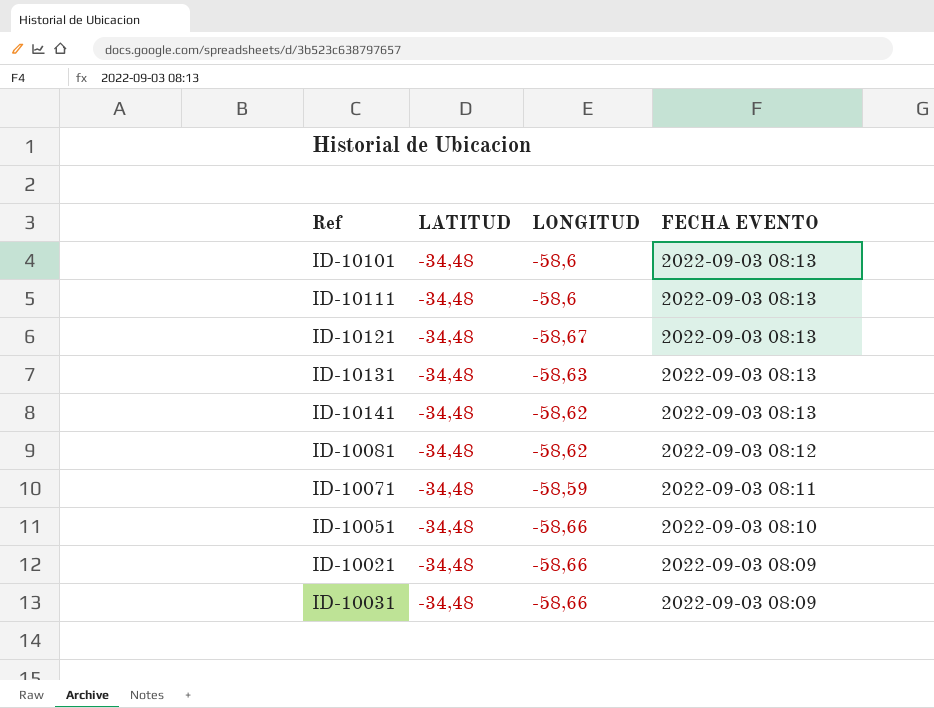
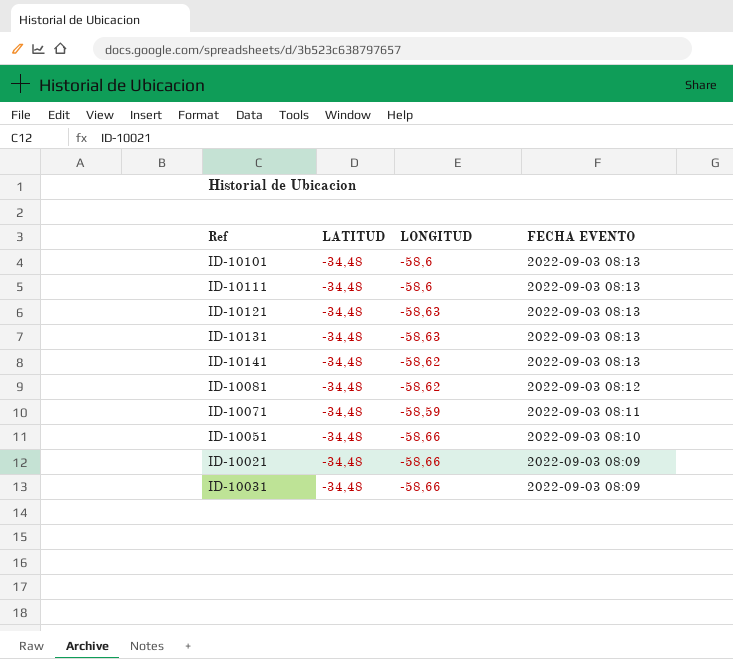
ID-10121 | LONGITUD: -58,67 -> -58,63

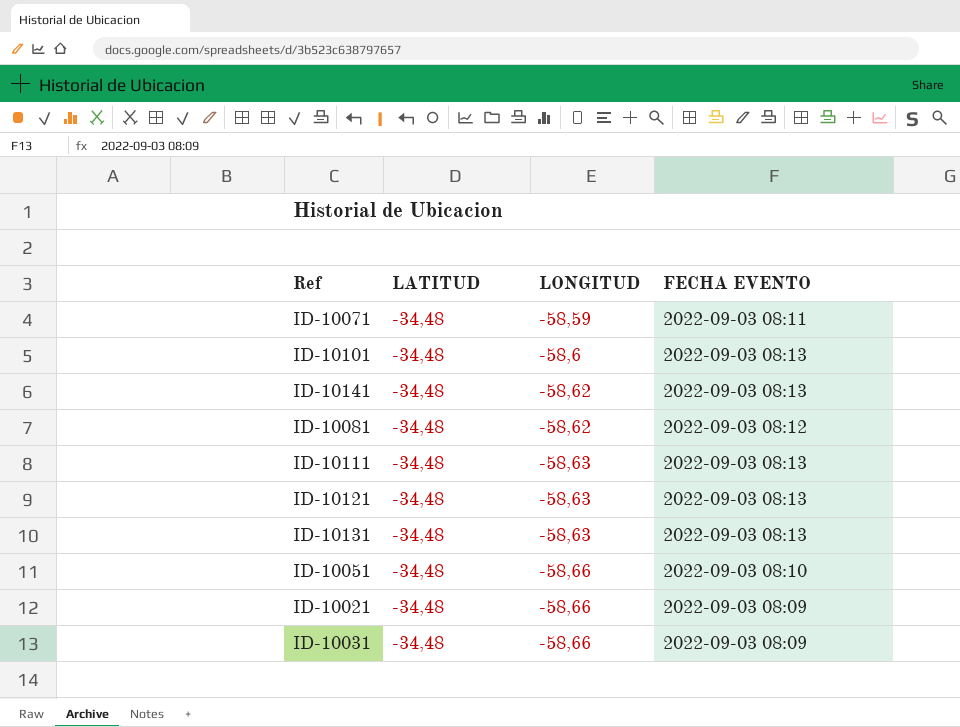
row order: FECHA EVENTO descending -> LONGITUD descending
ID-10111 | LONGITUD: -58,6 -> -58,63

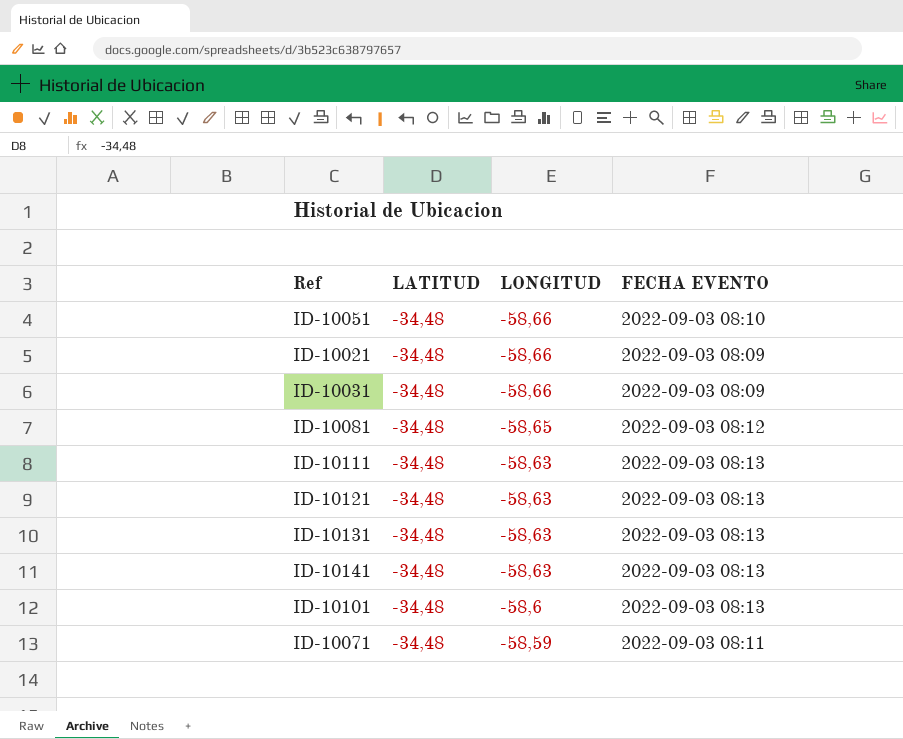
row order: LONGITUD descending -> LONGITUD ascending
ID-10081 | LONGITUD: -58,62 -> -58,65
ID-10141 | LONGITUD: -58,62 -> -58,63

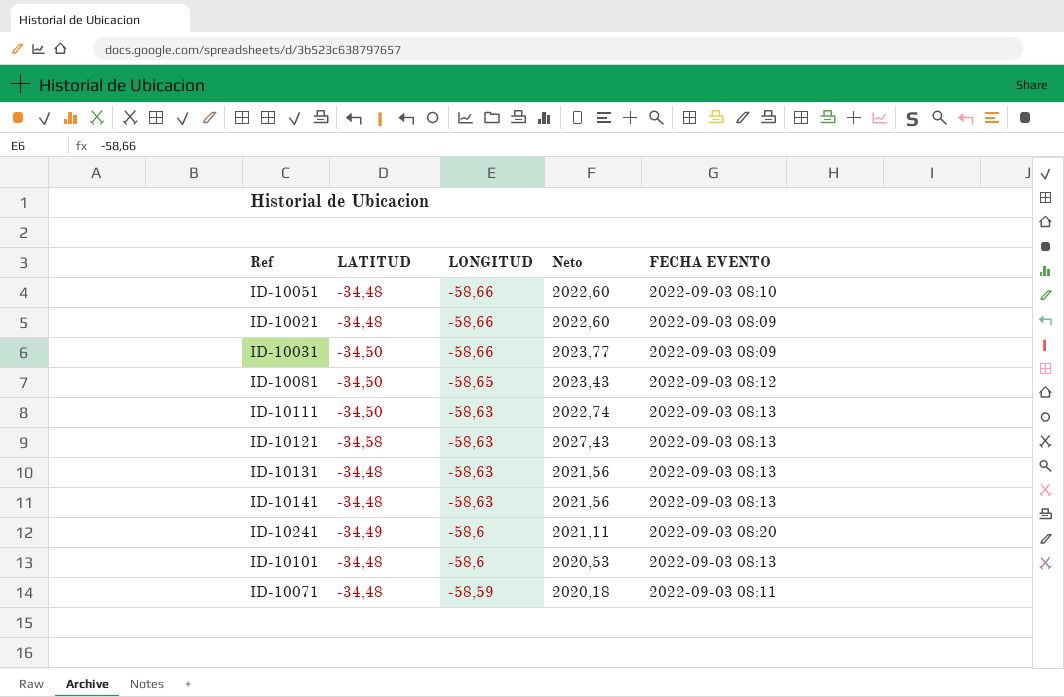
column Neto | formula: none -> [LATITUD] * [LONGITUD]
ID-10031 | LATITUD: -34,48 -> -34,50
ID-10081 | LATITUD: -34,48 -> -34,50
ID-10111 | LATITUD: -34,48 -> -34,50
ID-10121 | LATITUD: -34,48 -> -34,58
row ID-10241: none -> -34,49 | -58,6 | 2021,11 | 2022-09-03 08:20

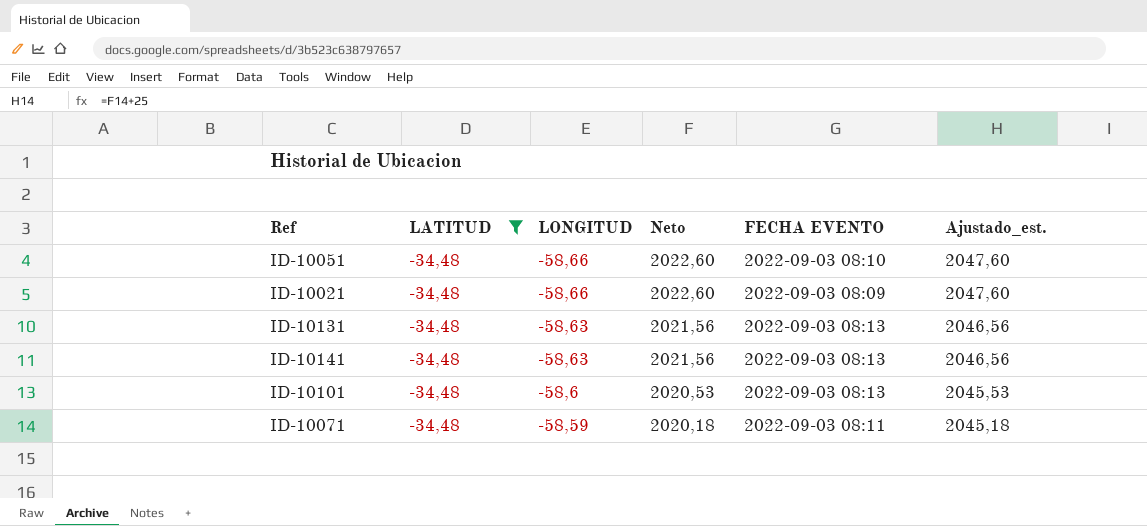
filter: none -> LATITUD = -34,48
column Ajustado_est. | formula: none -> [Neto] + 25

